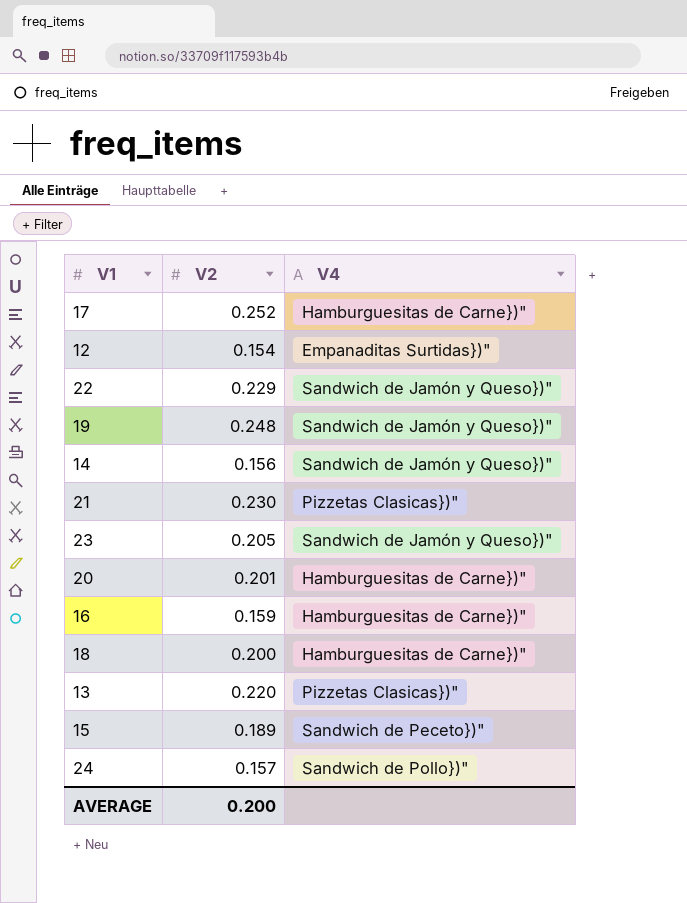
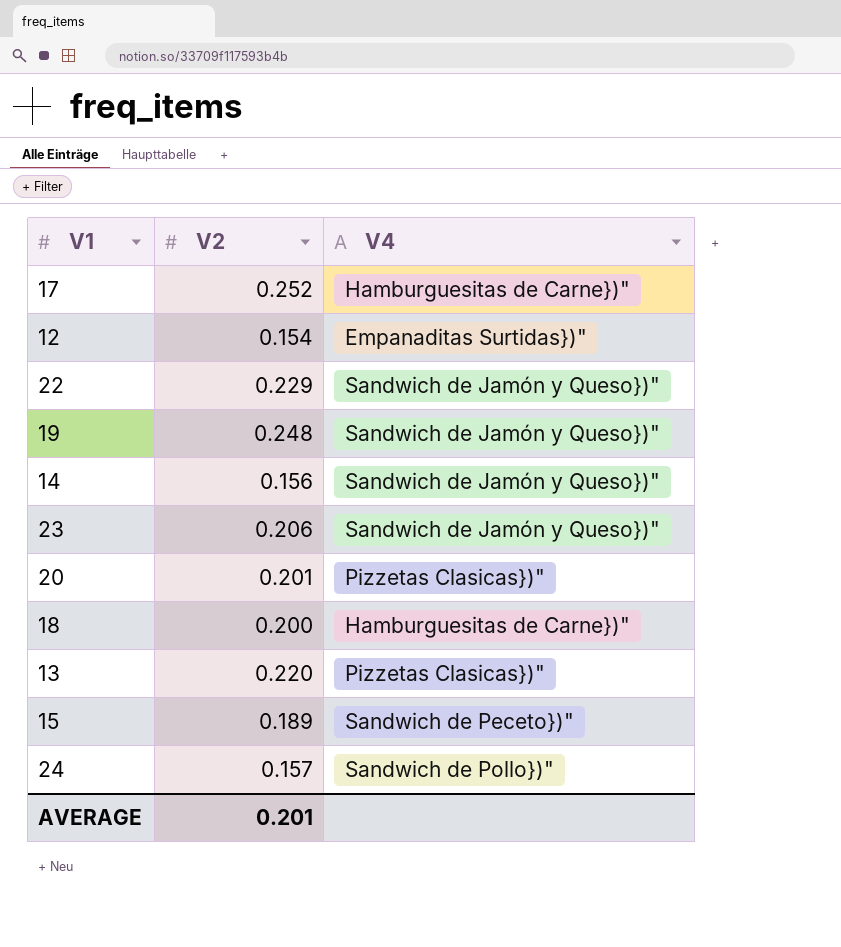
row 21: 0.230 | Pizzetas Clasicas})" -> none
row 16: 0.159 | Hamburguesitas de Carne})" -> none
23 | V2: 0.205 -> 0.206
20 | V4: Hamburguesitas de Carne})" -> Pizzetas Clasicas})"
AVERAGE | V2: 0.200 -> 0.201

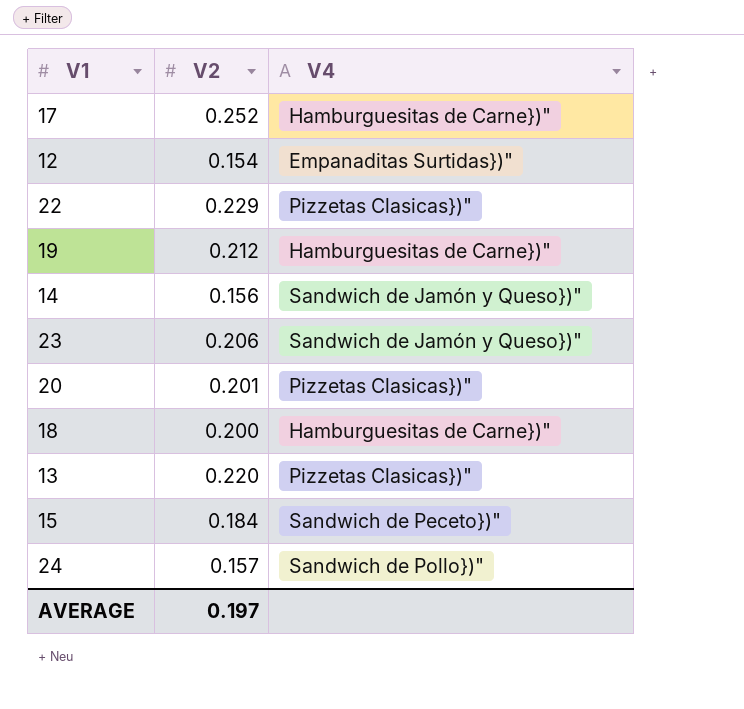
22 | V4: Sandwich de Jamón y Queso})" -> Pizzetas Clasicas})"
19 | V2: 0.248 -> 0.212
19 | V4: Sandwich de Jamón y Queso})" -> Hamburguesitas de Carne})"
15 | V2: 0.189 -> 0.184
AVERAGE | V2: 0.201 -> 0.197

